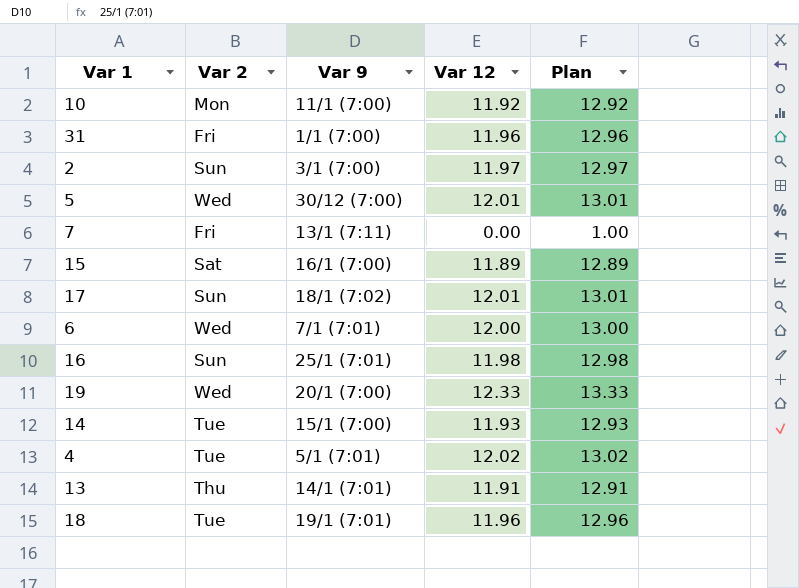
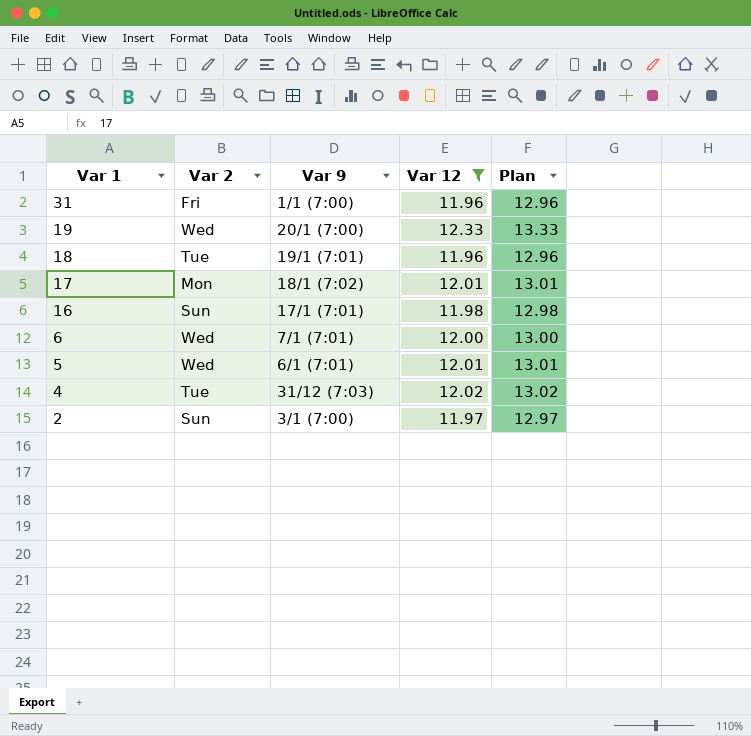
filter: none -> Var 12 >= 11.96
row order: none -> Var 1 descending
17 | Var 2: Sun -> Mon
16 | Var 9: 25/1 (7:01) -> 17/1 (7:01)
5 | Var 9: 30/12 (7:00) -> 6/1 (7:01)
4 | Var 9: 5/1 (7:01) -> 31/12 (7:03)

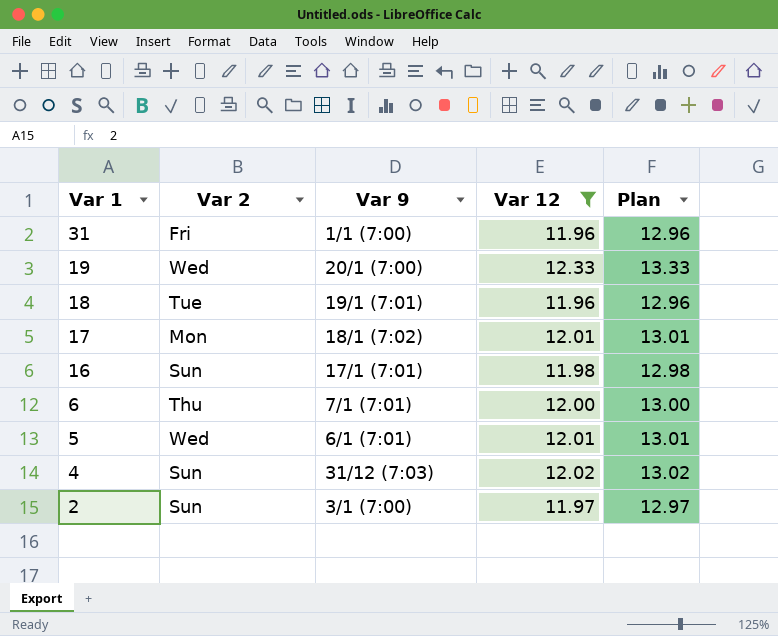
6 | Var 2: Wed -> Thu
4 | Var 2: Tue -> Sun

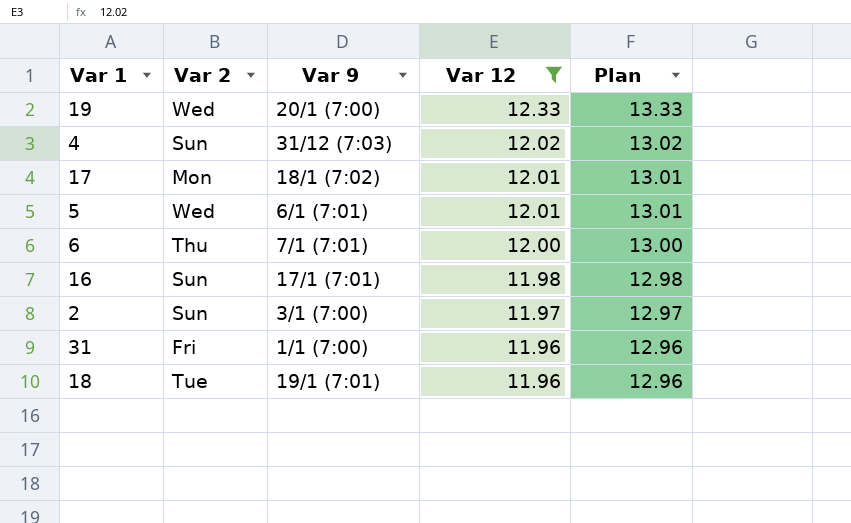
row order: Var 1 descending -> Var 12 descending

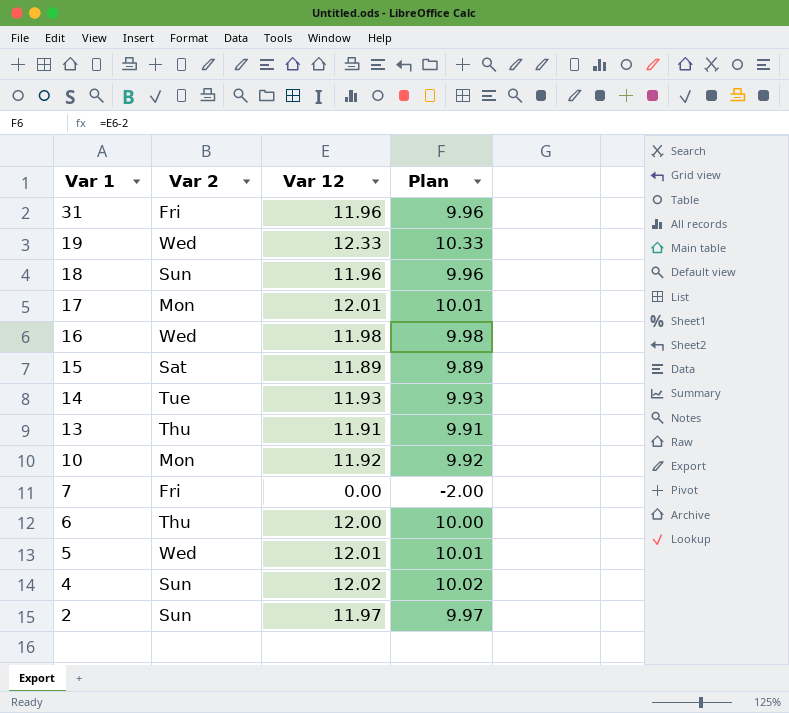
filter: Var 12 >= 11.96 -> none
row order: Var 12 descending -> Var 1 descending
column Var 9 | position: 3 -> none
column Plan | formula: [Var 12] + 1 -> [Var 12] - 2
18 | Var 2: Tue -> Sun
16 | Var 2: Sun -> Wed

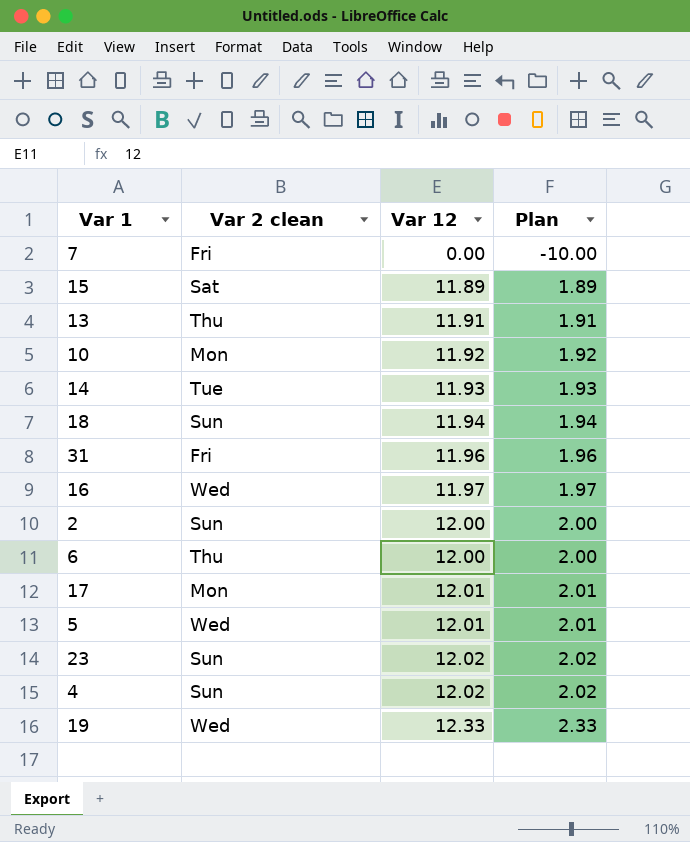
row order: Var 1 descending -> Var 12 ascending
column name: Var 2 -> Var 2 clean
column Plan | formula: [Var 12] - 2 -> [Var 12] - 10
18 | Var 12: 11.96 -> 11.94
16 | Var 12: 11.98 -> 11.97
2 | Var 12: 11.97 -> 12.00
row 23: none -> Sun | 12.02 | 2.02

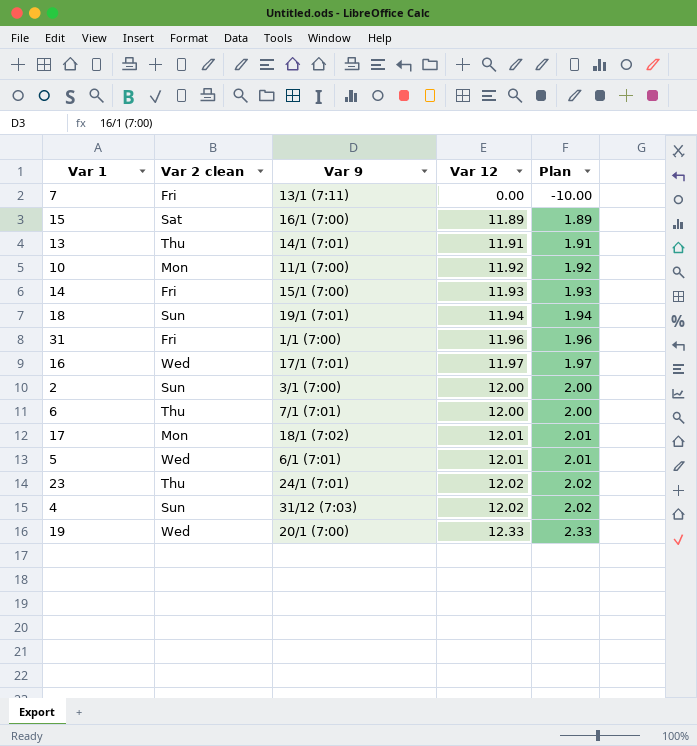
column Var 9 | position: none -> 3
14 | Var 2 clean: Tue -> Fri
23 | Var 2 clean: Sun -> Thu

